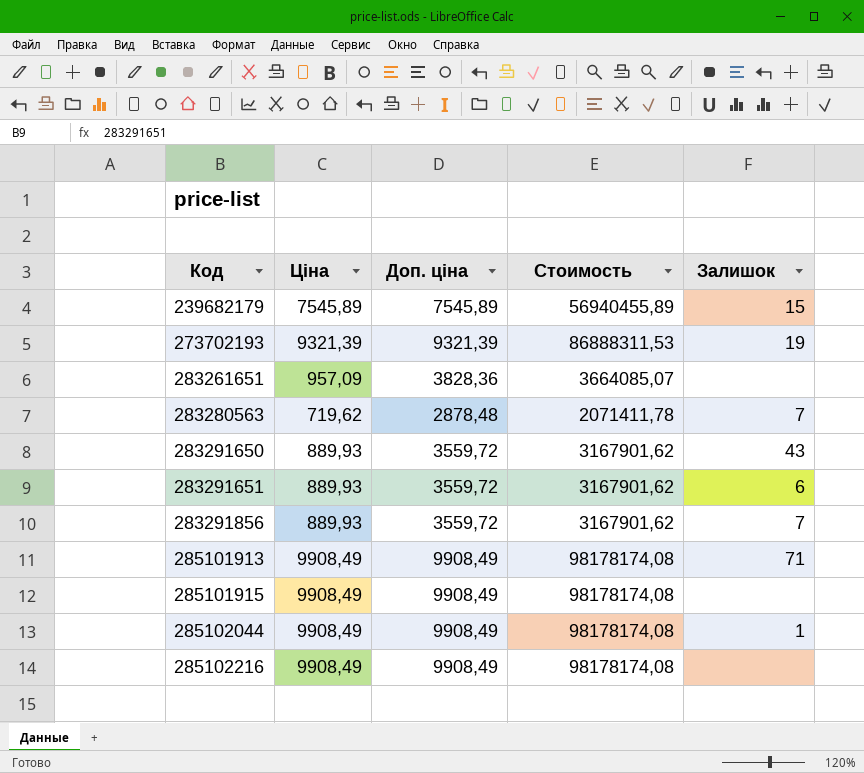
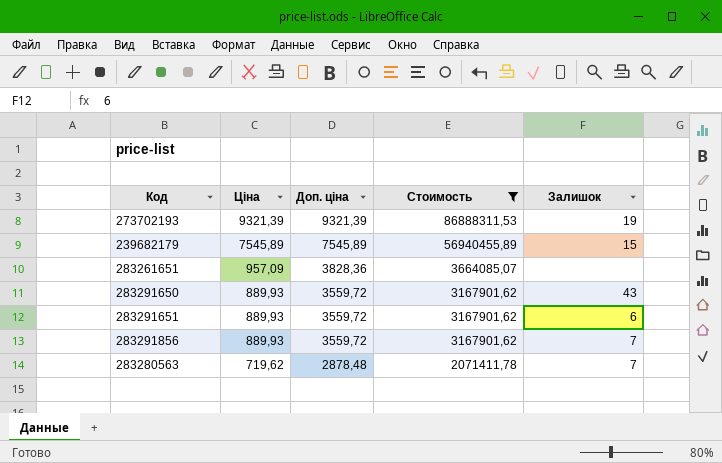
filter: none -> Стоимость != 98178174,08
row order: Код ascending -> Ціна descending

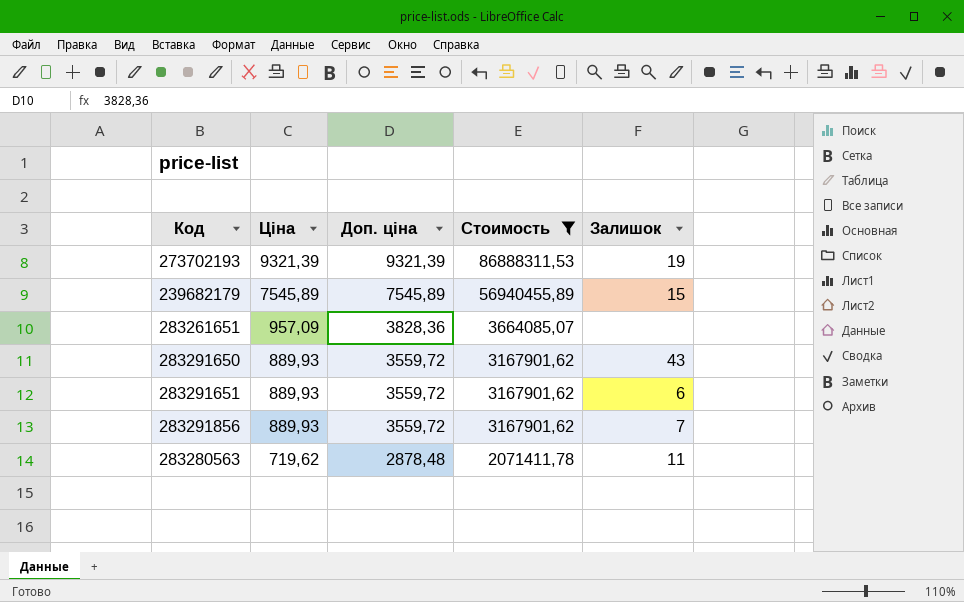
283280563 | Залишок: 7 -> 11

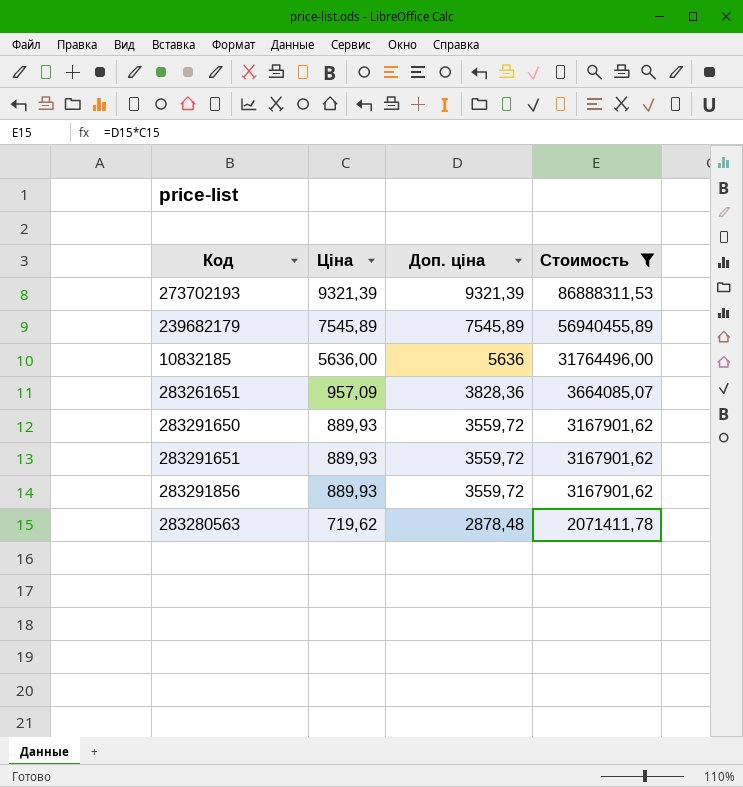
column Залишок | position: 5 -> none
row 10832185: none -> 5636,00 | 5636 | 31764496,00

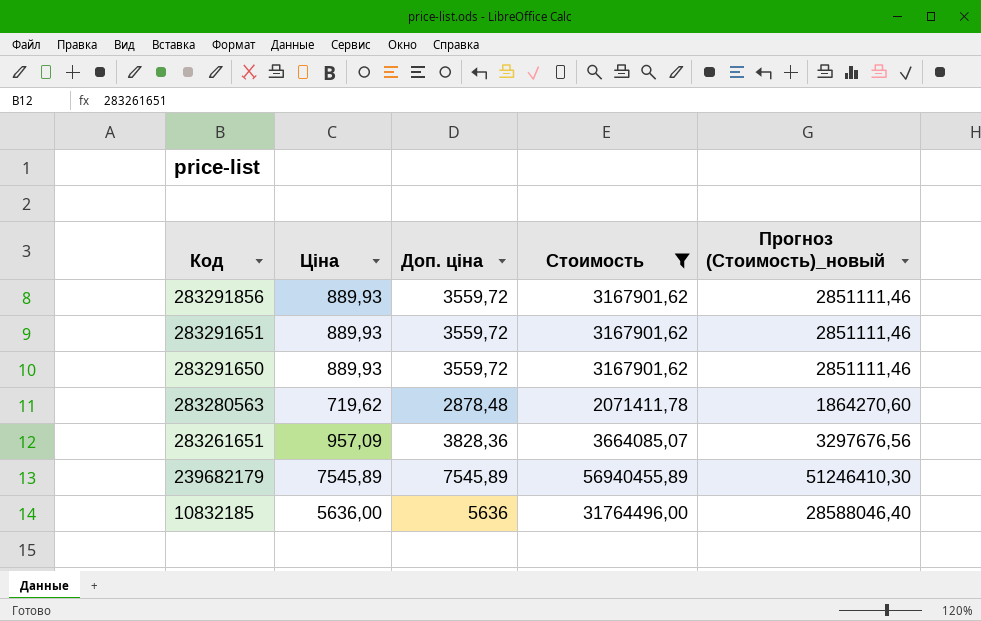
row order: Ціна descending -> Код descending
column Прогноз (Стоимость)_новый | formula: none -> [Стоимость] * 0,9
row 273702193: 9321,39 | 9321,39 | 86888311,53 -> none

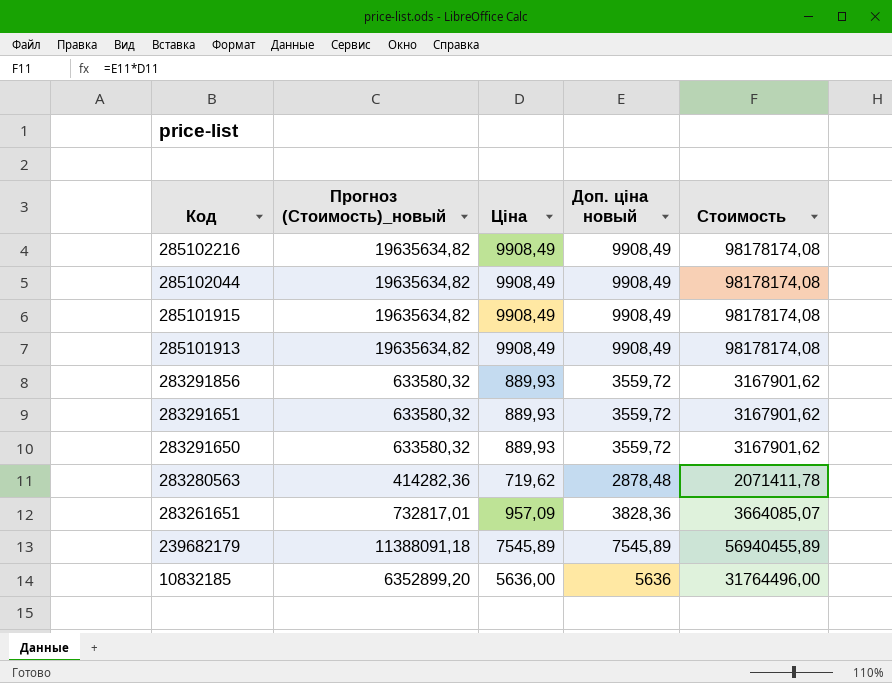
filter: Стоимость != 98178174,08 -> none
column Прогноз (Стоимость)_новый | formula: [Стоимость] * 0,9 -> [Стоимость] * 0,2
column Прогноз (Стоимость)_новый | position: 5 -> 2
column name: Доп. ціна -> Доп. ціна новый

